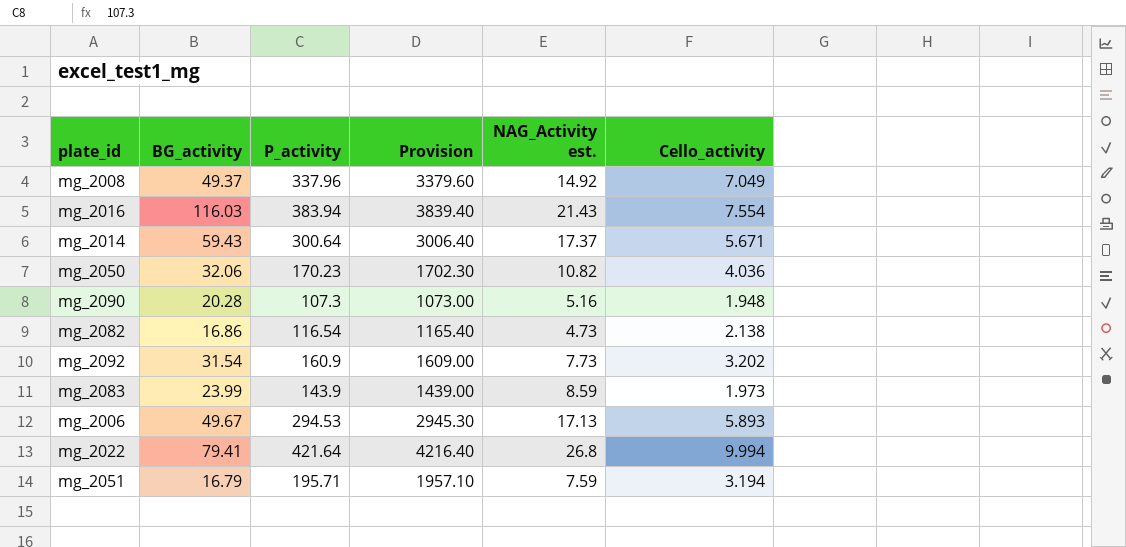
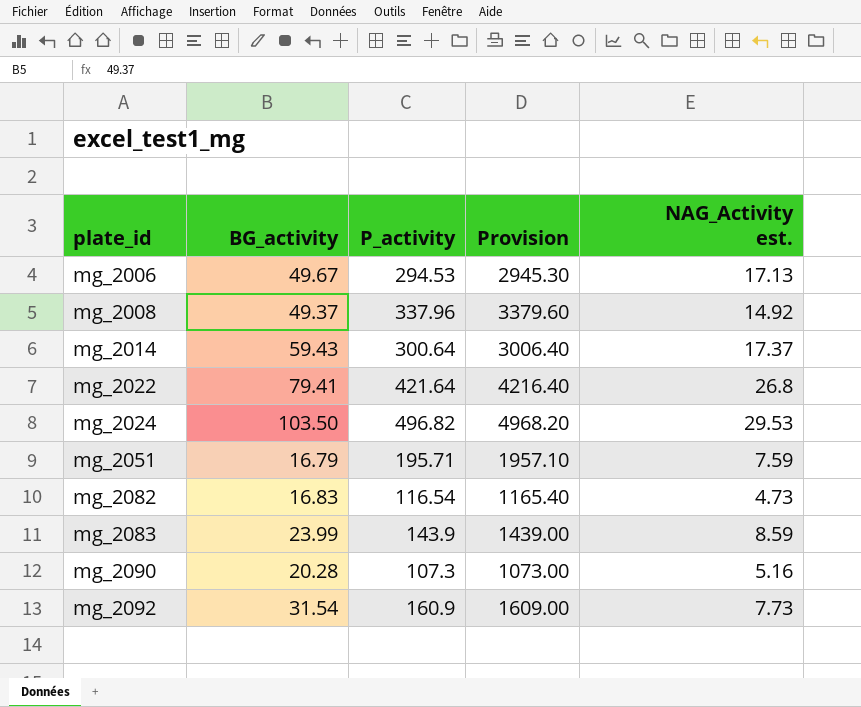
row order: none -> plate_id ascending
column Cello_activity | position: 6 -> none
row mg_2016: 116.03 | 383.94 | 3839.40 | 21.43 | 7.554 -> none
row mg_2050: 32.06 | 170.23 | 1702.30 | 10.82 | 4.036 -> none
row mg_2024: none -> 103.50 | 496.82 | 4968.20 | 29.53
mg_2082 | BG_activity: 16.86 -> 16.83

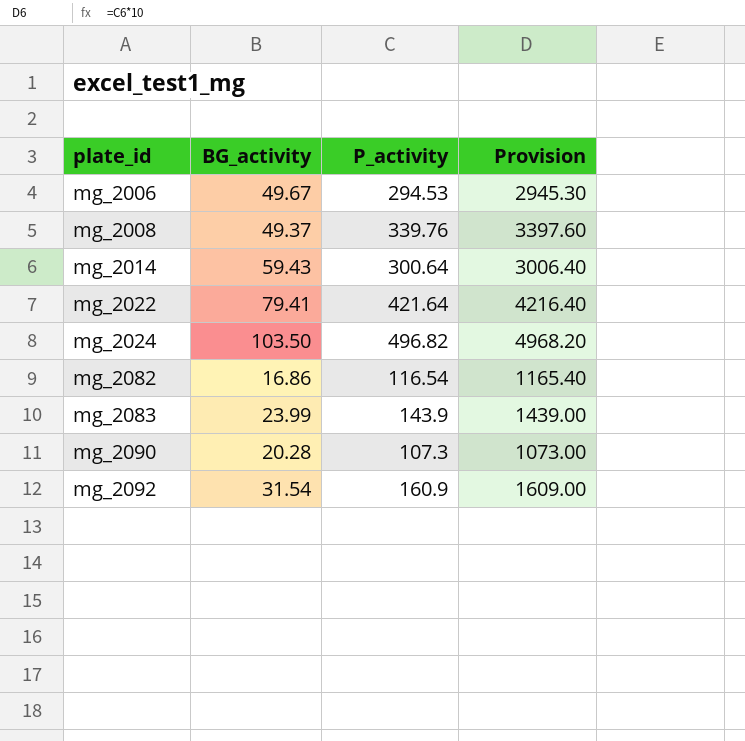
column NAG_Activity est. | position: 5 -> none
row mg_2051: 16.79 | 195.71 | 1957.10 | 7.59 -> none
mg_2008 | P_activity: 337.96 -> 339.76
mg_2008 | Provision: 3379.60 -> 3397.60
mg_2082 | BG_activity: 16.83 -> 16.86

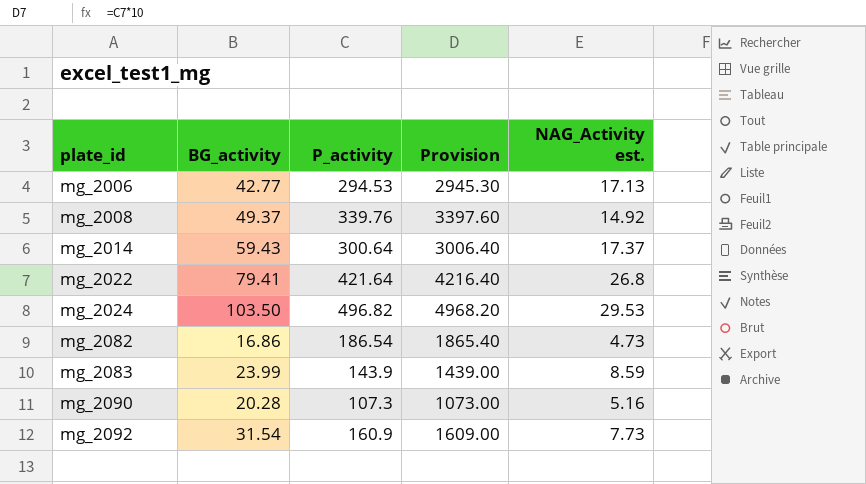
column NAG_Activity est. | position: none -> 5
mg_2006 | BG_activity: 49.67 -> 42.77
mg_2082 | P_activity: 116.54 -> 186.54
mg_2082 | Provision: 1165.40 -> 1865.40

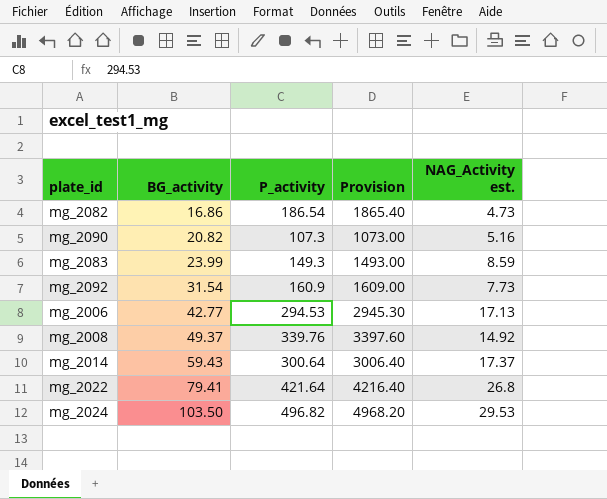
row order: plate_id ascending -> BG_activity ascending
mg_2090 | BG_activity: 20.28 -> 20.82
mg_2083 | P_activity: 143.9 -> 149.3
mg_2083 | Provision: 1439.00 -> 1493.00

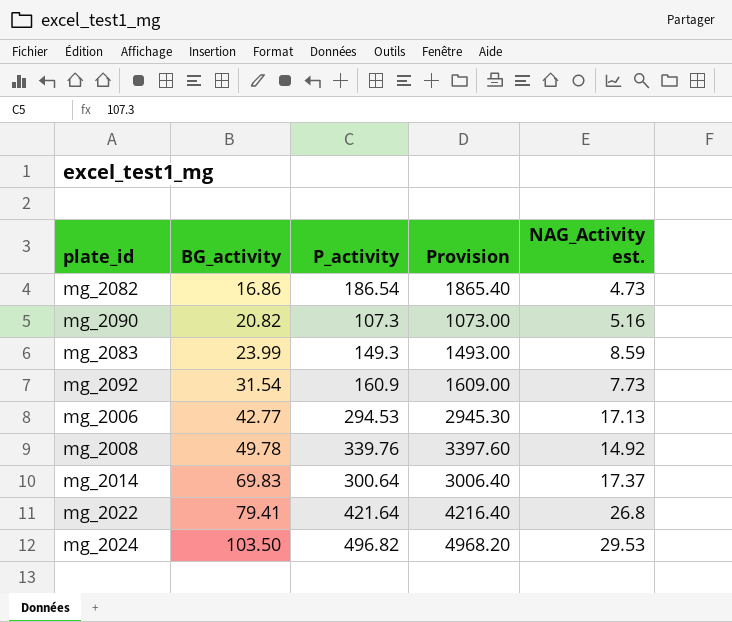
mg_2008 | BG_activity: 49.37 -> 49.78
mg_2014 | BG_activity: 59.43 -> 69.83

